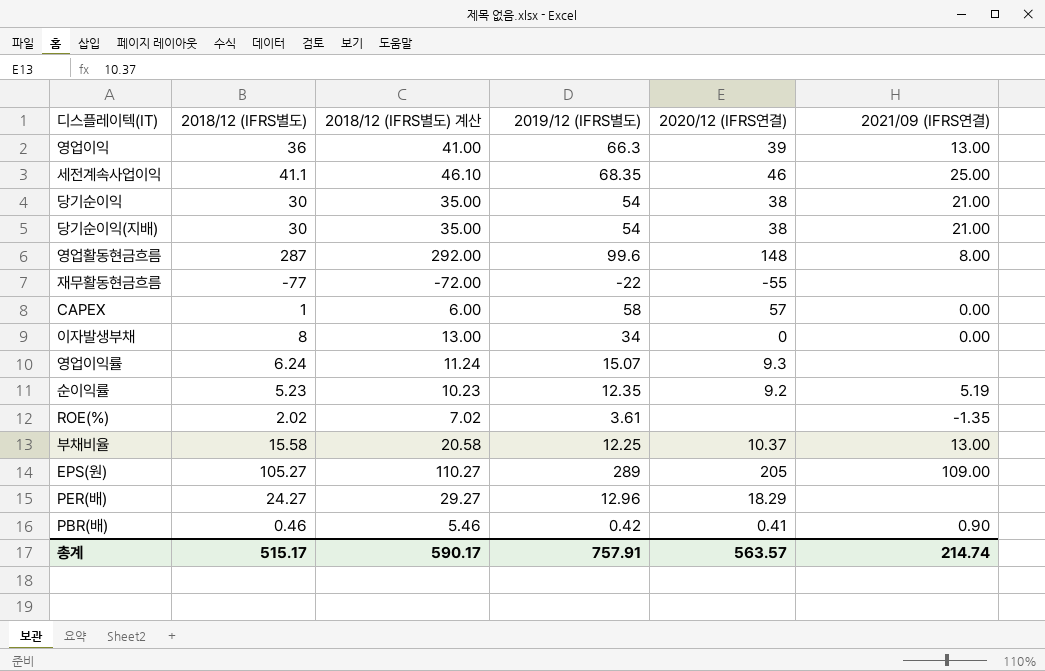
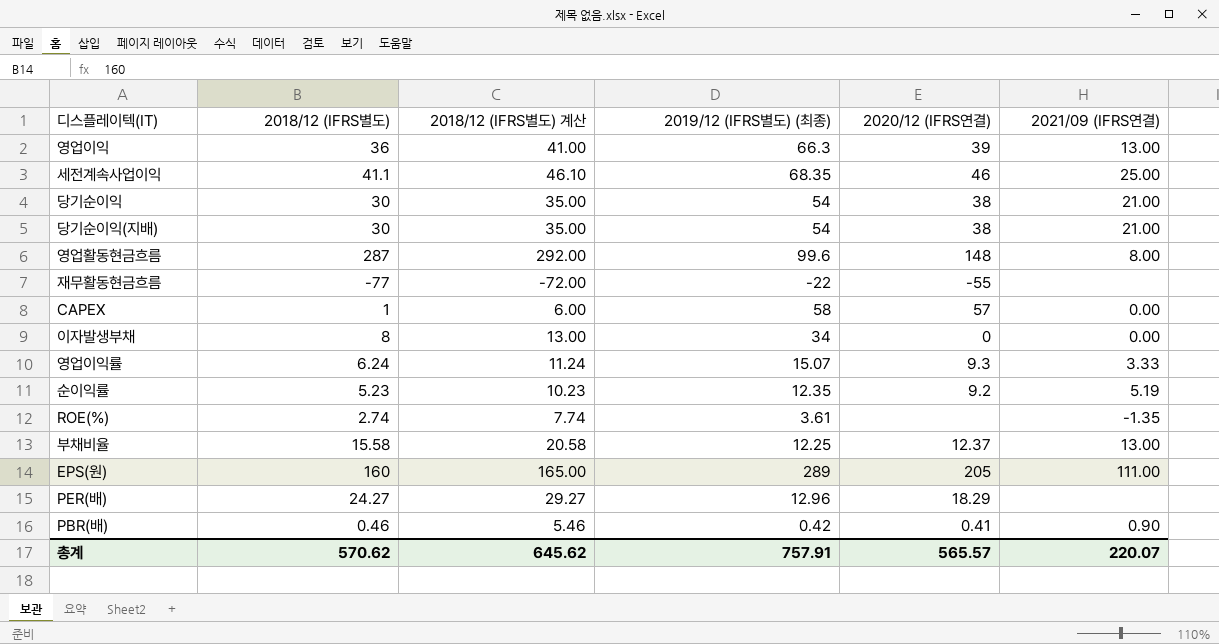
column name: 2019/12 (IFRS별도) -> 2019/12 (IFRS별도) (최종)
영업이익률 | 2021/09 (IFRS연결): none -> 3.33
ROE(%) | 2018/12 (IFRS별도): 2.02 -> 2.74
ROE(%) | 2018/12 (IFRS별도) 계산: 7.02 -> 7.74
부채비율 | 2020/12 (IFRS연결): 10.37 -> 12.37
EPS(원) | 2018/12 (IFRS별도): 105.27 -> 160
EPS(원) | 2018/12 (IFRS별도) 계산: 110.27 -> 165.00
EPS(원) | 2021/09 (IFRS연결): 109.00 -> 111.00
총계 | 2018/12 (IFRS별도): 515.17 -> 570.62
총계 | 2018/12 (IFRS별도) 계산: 590.17 -> 645.62
총계 | 2020/12 (IFRS연결): 563.57 -> 565.57
총계 | 2021/09 (IFRS연결): 214.74 -> 220.07

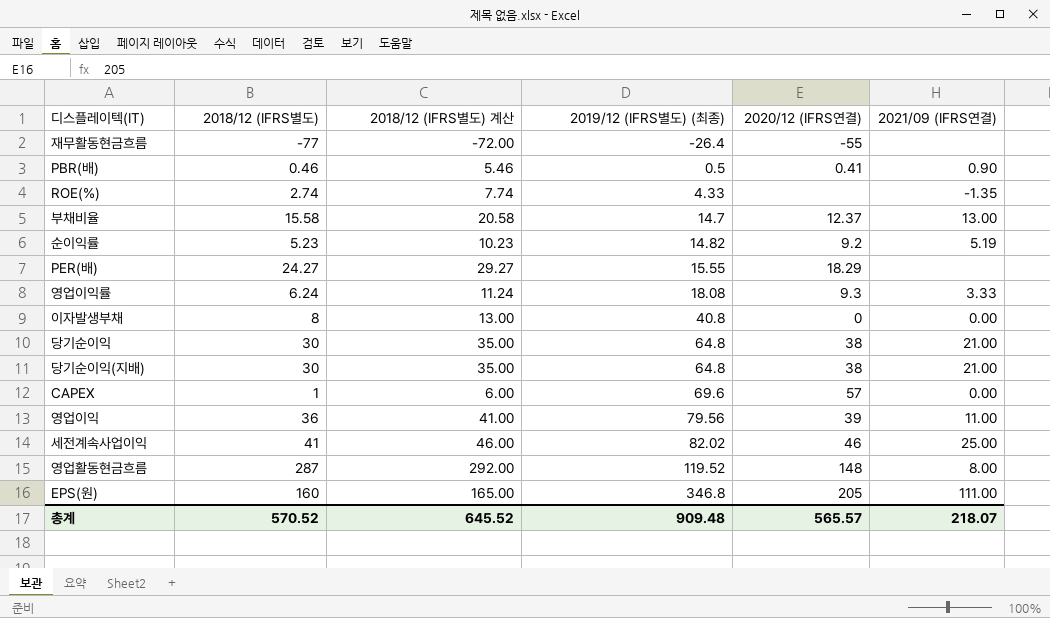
row order: none -> 2019/12 (IFRS별도) (최종) ascending
재무활동현금흐름 | 2019/12 (IFRS별도) (최종): -22 -> -26.4
PBR(배) | 2019/12 (IFRS별도) (최종): 0.42 -> 0.5
ROE(%) | 2019/12 (IFRS별도) (최종): 3.61 -> 4.33
부채비율 | 2019/12 (IFRS별도) (최종): 12.25 -> 14.7
순이익률 | 2019/12 (IFRS별도) (최종): 12.35 -> 14.82
PER(배) | 2019/12 (IFRS별도) (최종): 12.96 -> 15.55
영업이익률 | 2019/12 (IFRS별도) (최종): 15.07 -> 18.08
이자발생부채 | 2019/12 (IFRS별도) (최종): 34 -> 40.8
당기순이익 | 2019/12 (IFRS별도) (최종): 54 -> 64.8
당기순이익(지배) | 2019/12 (IFRS별도) (최종): 54 -> 64.8
CAPEX | 2019/12 (IFRS별도) (최종): 58 -> 69.6
영업이익 | 2019/12 (IFRS별도) (최종): 66.3 -> 79.56
영업이익 | 2021/09 (IFRS연결): 13.00 -> 11.00
세전계속사업이익 | 2018/12 (IFRS별도): 41.1 -> 41
세전계속사업이익 | 2018/12 (IFRS별도) 계산: 46.10 -> 46.00
세전계속사업이익 | 2019/12 (IFRS별도) (최종): 68.35 -> 82.02
영업활동현금흐름 | 2019/12 (IFRS별도) (최종): 99.6 -> 119.52
EPS(원) | 2019/12 (IFRS별도) (최종): 289 -> 346.8
총계 | 2018/12 (IFRS별도): 570.62 -> 570.52
총계 | 2018/12 (IFRS별도) 계산: 645.62 -> 645.52
총계 | 2019/12 (IFRS별도) (최종): 757.91 -> 909.48
총계 | 2021/09 (IFRS연결): 220.07 -> 218.07

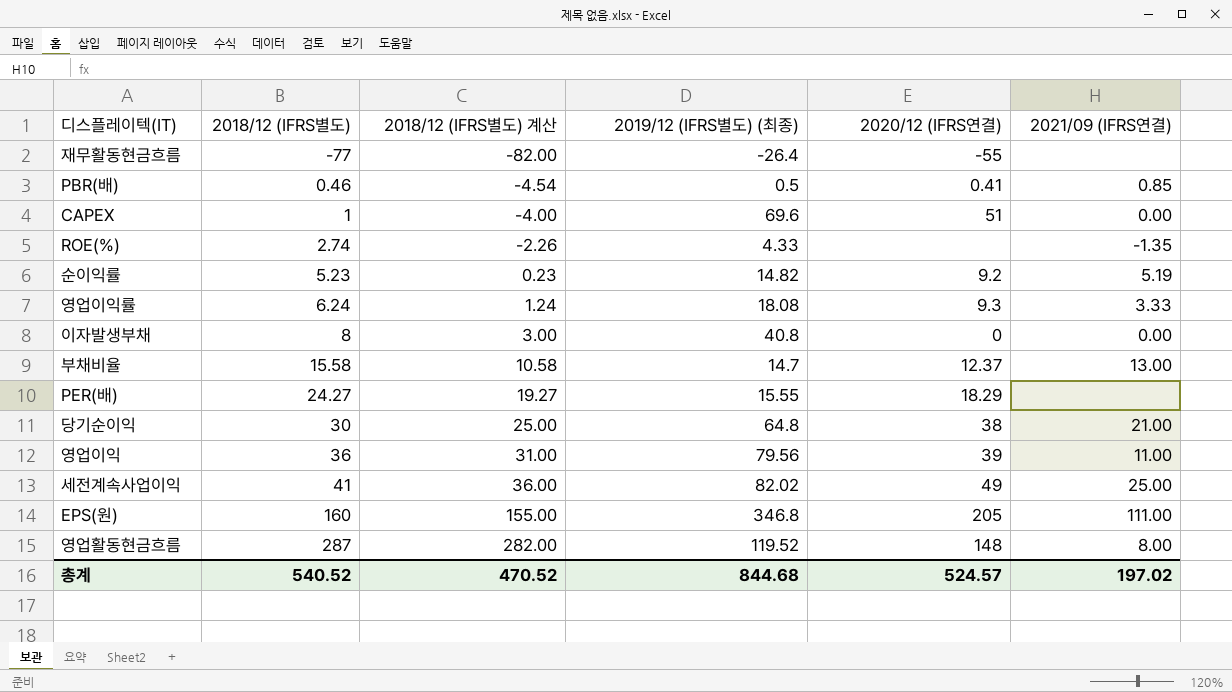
row order: 2019/12 (IFRS별도) (최종) ascending -> 2018/12 (IFRS별도) ascending
column 2018/12 (IFRS별도) 계산 | formula: [2018/12 (IFRS별도)] + 5 -> [2018/12 (IFRS별도)] - 5
row 당기순이익(지배): 30 | 35.00 | 64.8 | 38 | 21.00 -> none
PBR(배) | 2021/09 (IFRS연결): 0.90 -> 0.85
CAPEX | 2020/12 (IFRS연결): 57 -> 51
세전계속사업이익 | 2020/12 (IFRS연결): 46 -> 49
총계 | 2018/12 (IFRS별도): 570.52 -> 540.52
총계 | 2018/12 (IFRS별도) 계산: 645.52 -> 470.52
총계 | 2019/12 (IFRS별도) (최종): 909.48 -> 844.68
총계 | 2020/12 (IFRS연결): 565.57 -> 524.57
총계 | 2021/09 (IFRS연결): 218.07 -> 197.02

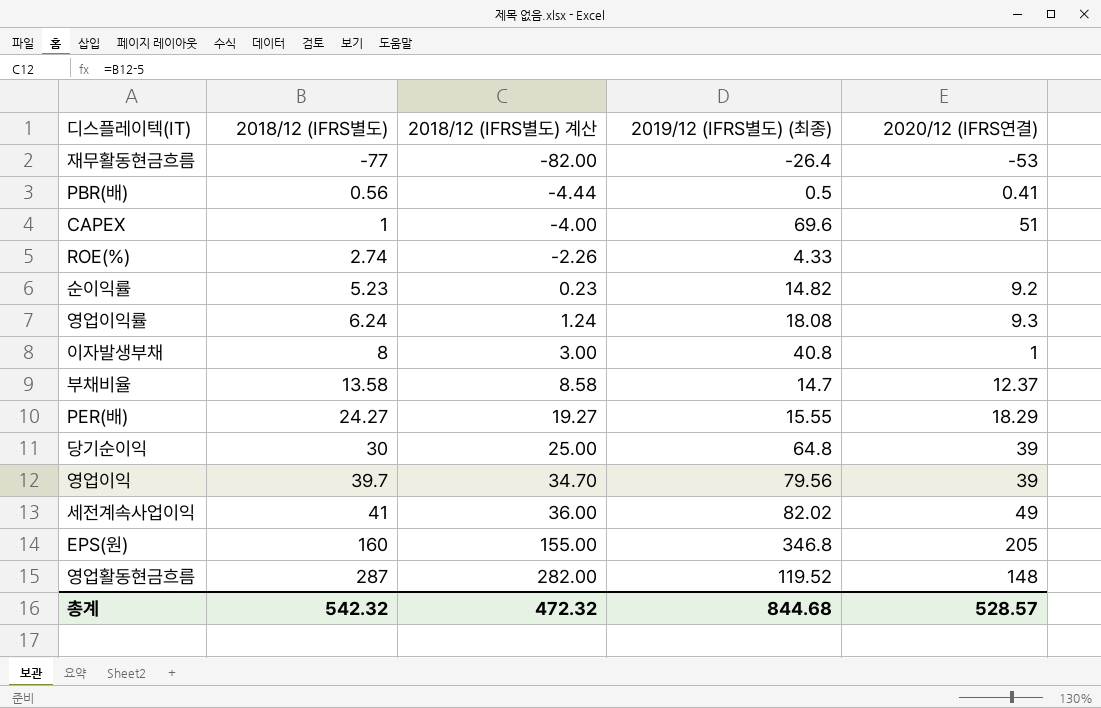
column 2021/09 (IFRS연결) | position: 6 -> none
재무활동현금흐름 | 2020/12 (IFRS연결): -55 -> -53
PBR(배) | 2018/12 (IFRS별도): 0.46 -> 0.56
PBR(배) | 2018/12 (IFRS별도) 계산: -4.54 -> -4.44
이자발생부채 | 2020/12 (IFRS연결): 0 -> 1
부채비율 | 2018/12 (IFRS별도): 15.58 -> 13.58
부채비율 | 2018/12 (IFRS별도) 계산: 10.58 -> 8.58
당기순이익 | 2020/12 (IFRS연결): 38 -> 39
영업이익 | 2018/12 (IFRS별도): 36 -> 39.7
영업이익 | 2018/12 (IFRS별도) 계산: 31.00 -> 34.70
총계 | 2018/12 (IFRS별도): 540.52 -> 542.32
총계 | 2018/12 (IFRS별도) 계산: 470.52 -> 472.32
총계 | 2020/12 (IFRS연결): 524.57 -> 528.57

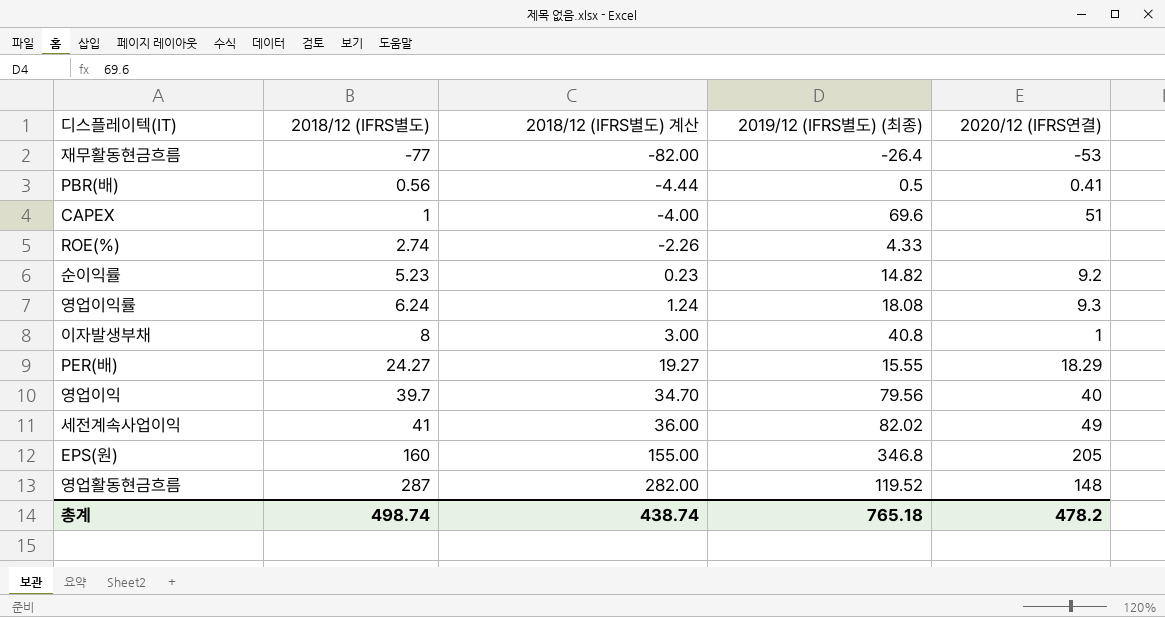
row 부채비율: 13.58 | 8.58 | 14.7 | 12.37 -> none
row 당기순이익: 30 | 25.00 | 64.8 | 39 -> none
영업이익 | 2020/12 (IFRS연결): 39 -> 40
총계 | 2018/12 (IFRS별도): 542.32 -> 498.74
총계 | 2018/12 (IFRS별도) 계산: 472.32 -> 438.74
총계 | 2019/12 (IFRS별도) (최종): 844.68 -> 765.18
총계 | 2020/12 (IFRS연결): 528.57 -> 478.2

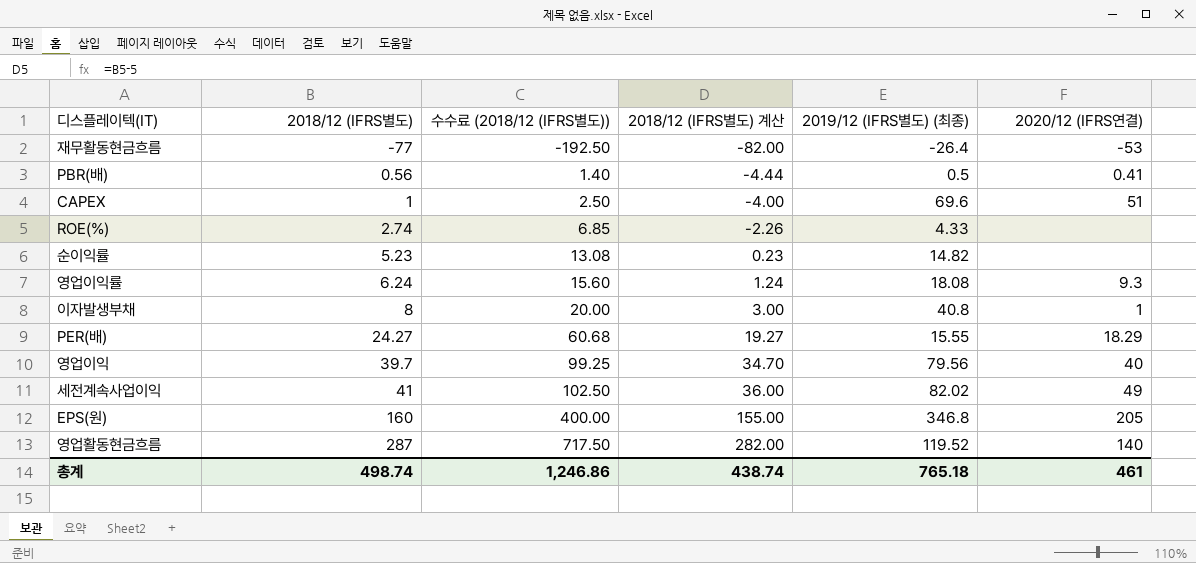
column 수수료 (2018/12 (IFRS별도)) | formula: none -> [2018/12 (IFRS별도)] * 2.5
순이익률 | 2020/12 (IFRS연결): 9.2 -> none
영업활동현금흐름 | 2020/12 (IFRS연결): 148 -> 140
총계 | 2020/12 (IFRS연결): 478.2 -> 461

